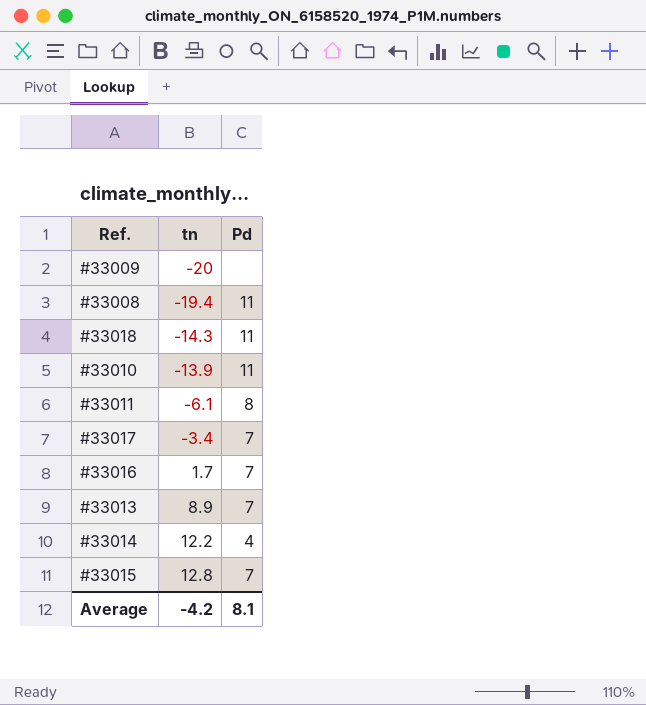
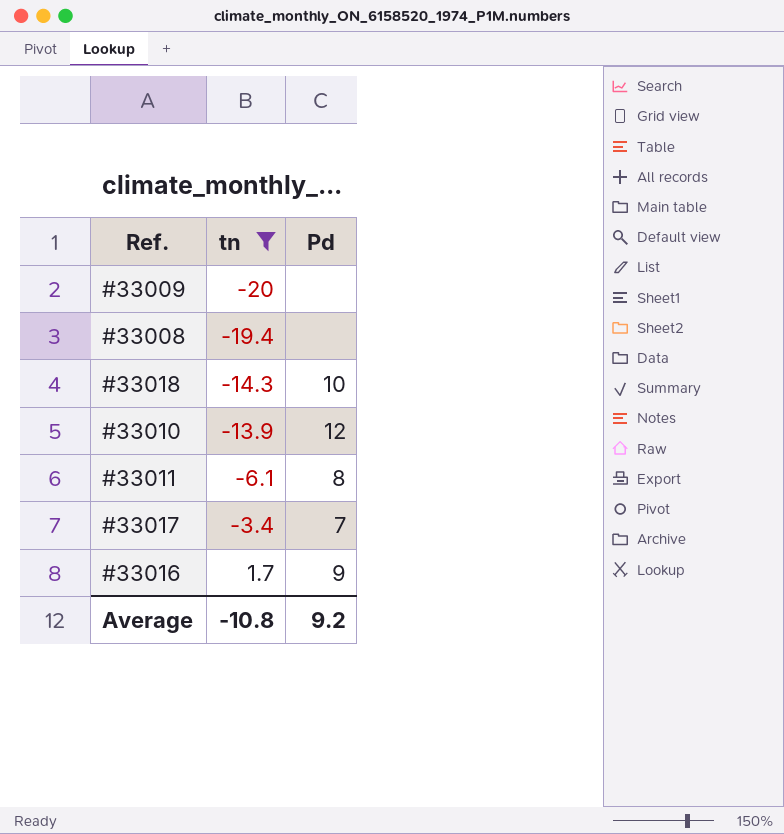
filter: none -> tn <= 1.7
#33008 | Pd: 11 -> none
#33018 | Pd: 11 -> 10
#33010 | Pd: 11 -> 12
#33016 | Pd: 7 -> 9
Average | tn: -4.2 -> -10.8
Average | Pd: 8.1 -> 9.2

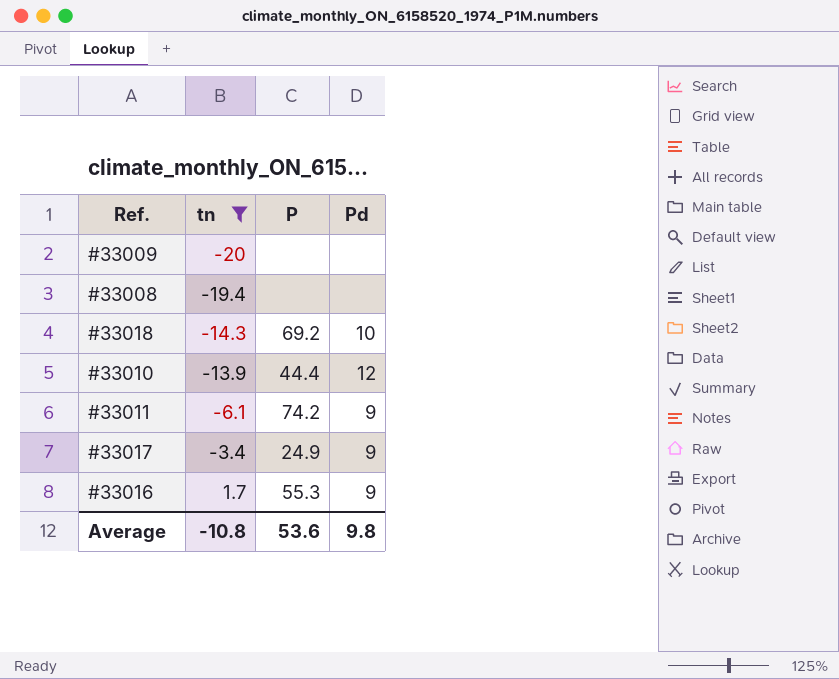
column P | position: none -> 3
#33011 | Pd: 8 -> 9
#33017 | Pd: 7 -> 9
Average | Pd: 9.2 -> 9.8

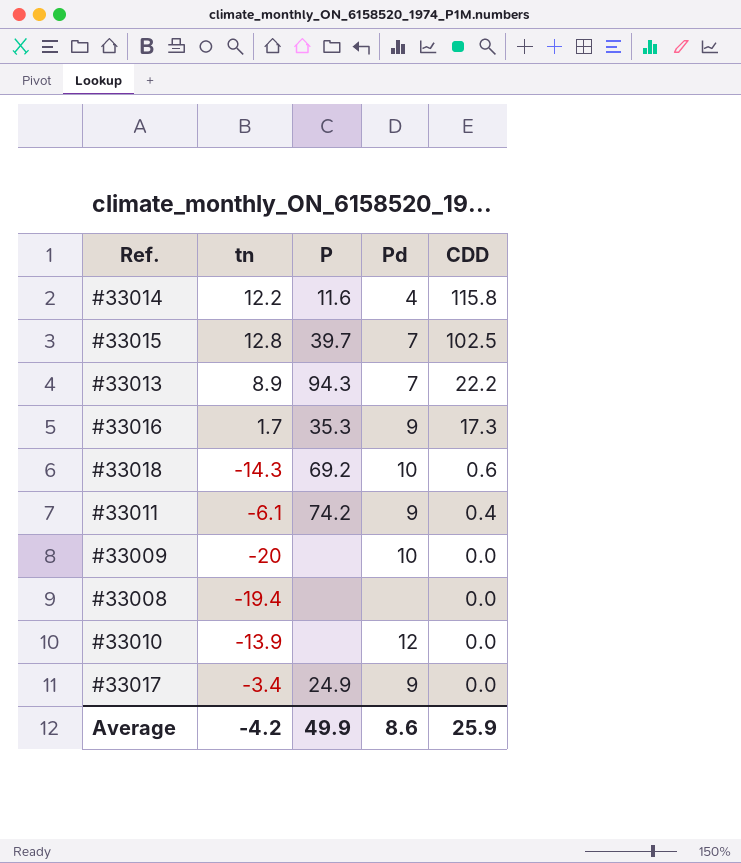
filter: tn <= 1.7 -> none
row order: tn ascending -> CDD descending
column CDD | position: none -> 5
#33016 | P: 55.3 -> 35.3
#33009 | Pd: none -> 10
#33010 | P: 44.4 -> none
Average | tn: -10.8 -> -4.2
Average | P: 53.6 -> 49.9
Average | Pd: 9.8 -> 8.6

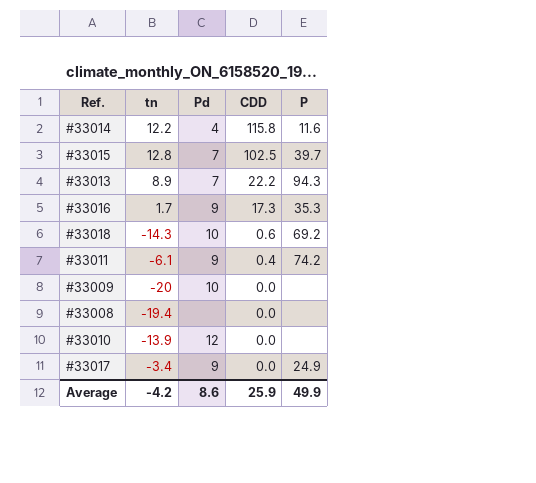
column P | position: 3 -> 5

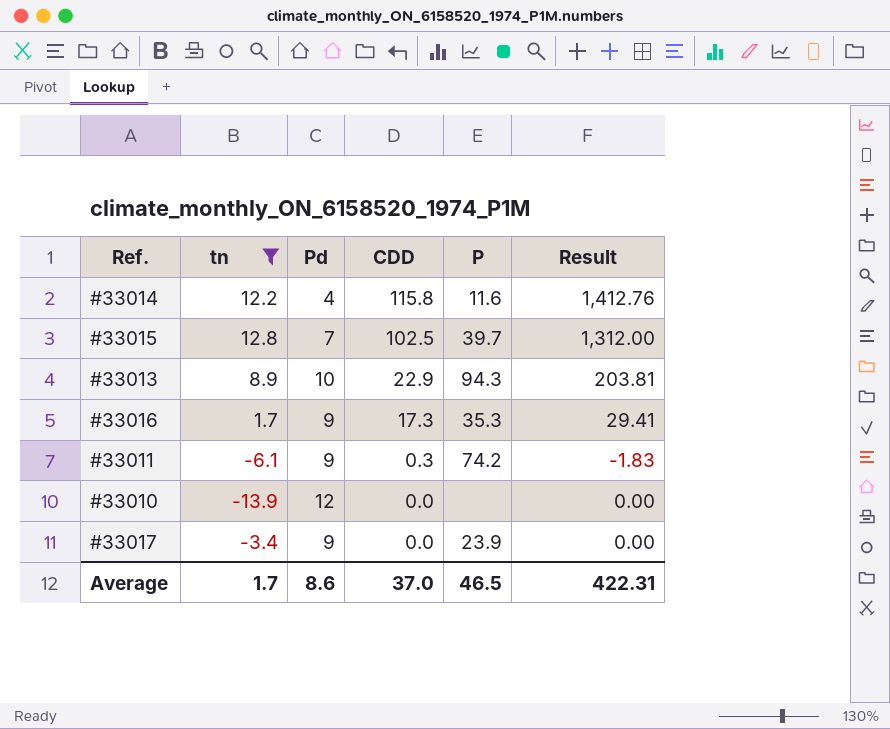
filter: none -> tn >= -13.9
column Result | formula: none -> [tn] * [CDD]
#33013 | Pd: 7 -> 10
#33013 | CDD: 22.2 -> 22.9
#33011 | CDD: 0.4 -> 0.3
#33017 | P: 24.9 -> 23.9
Average | tn: -4.2 -> 1.7
Average | CDD: 25.9 -> 37.0
Average | P: 49.9 -> 46.5

